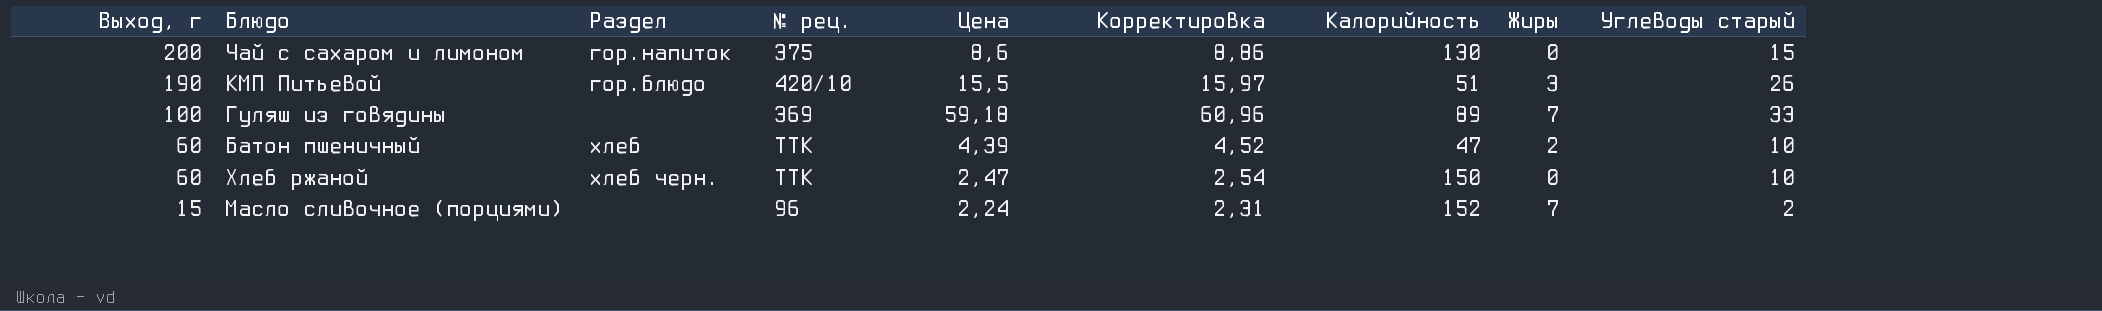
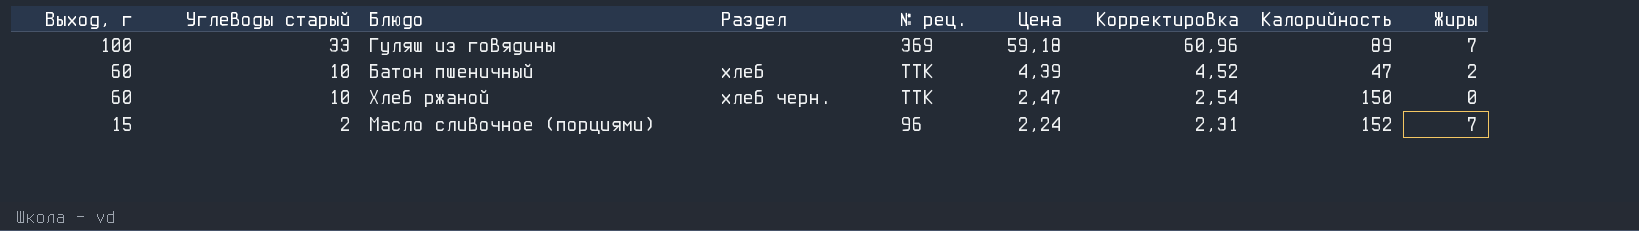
column Углеводы старый | position: 9 -> 2
row Чай с сахаром и лимоном: 200 | гор.напиток | 375 | 8,6 | 8,86 | 130 | 0 | 15 -> none
row КМП Питьевой: 190 | гор.блюдо | 420/10 | 15,5 | 15,97 | 51 | 3 | 26 -> none

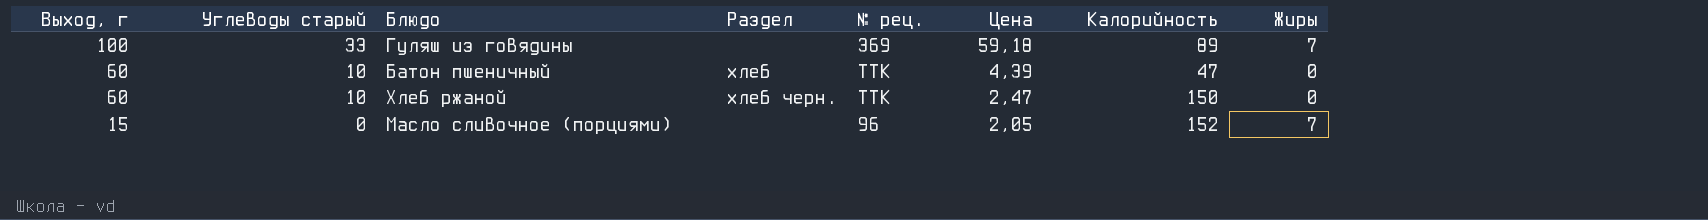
column Корректировка | formula: [Цена] * 1,03 -> none
Батон пшеничный | Жиры: 2 -> 0
Масло сливочное (порциями) | Углеводы старый: 2 -> 0
Масло сливочное (порциями) | Цена: 2,24 -> 2,05

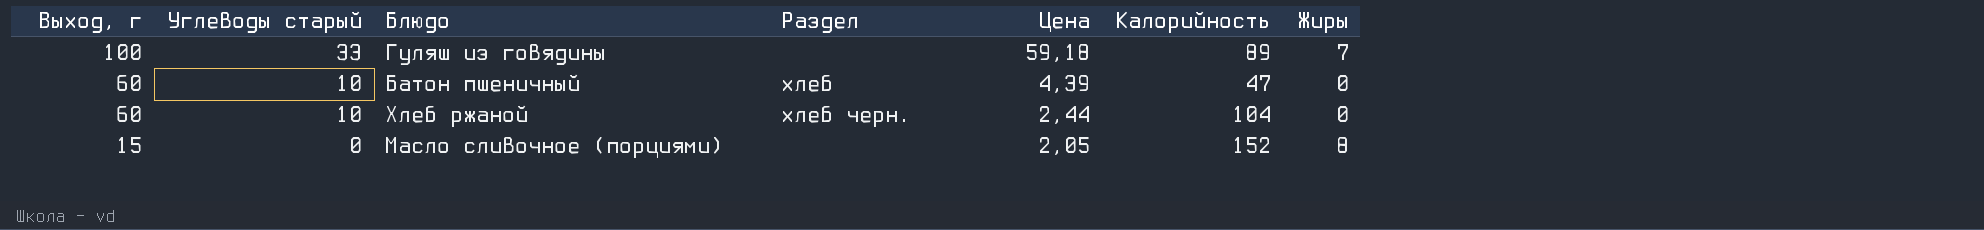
column № рец. | position: 5 -> none
Хлеб ржаной | Цена: 2,47 -> 2,44
Хлеб ржаной | Калорийность: 150 -> 104
Масло сливочное (порциями) | Жиры: 7 -> 8

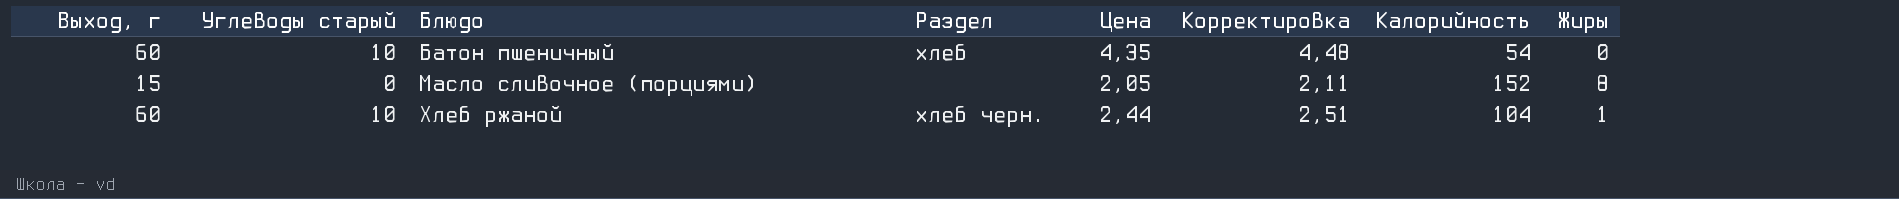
row order: Выход, г descending -> Блюдо ascending
column Корректировка | formula: none -> [Цена] * 1,03
row Гуляш из говядины: 100 | 33 | none | 59,18 | 89 | 7 -> none
Батон пшеничный | Цена: 4,39 -> 4,35
Батон пшеничный | Калорийность: 47 -> 54
Хлеб ржаной | Жиры: 0 -> 1

